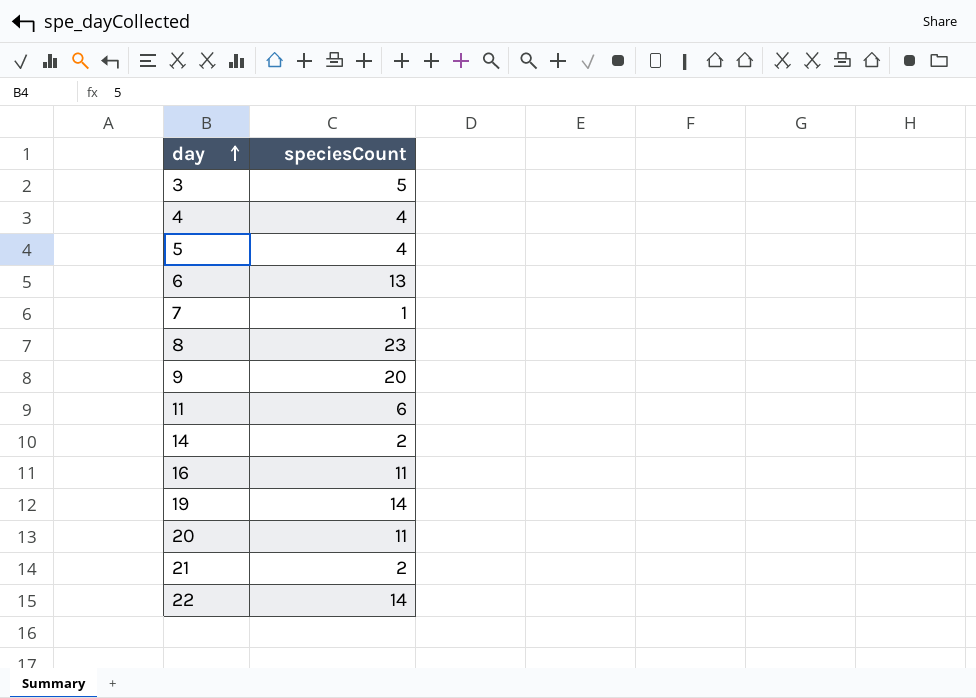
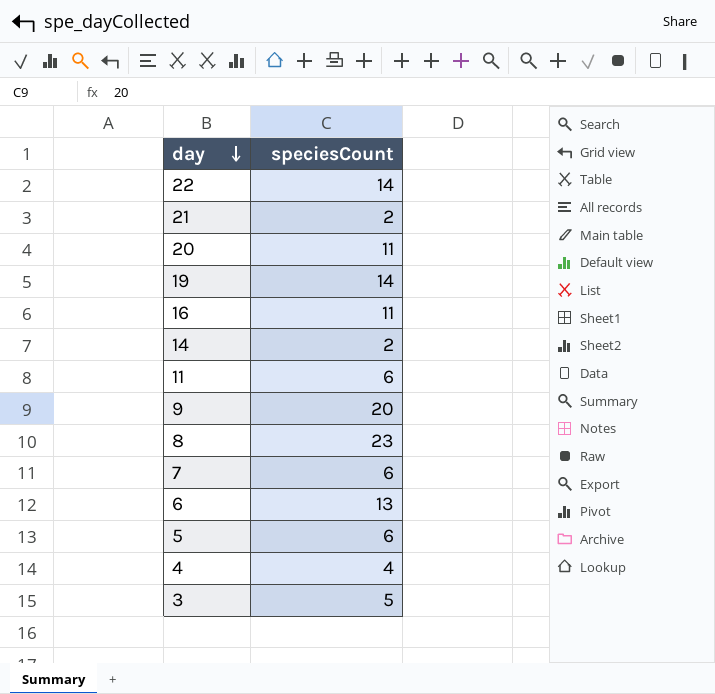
row order: day ascending -> day descending
7 | speciesCount: 1 -> 6
5 | speciesCount: 4 -> 6

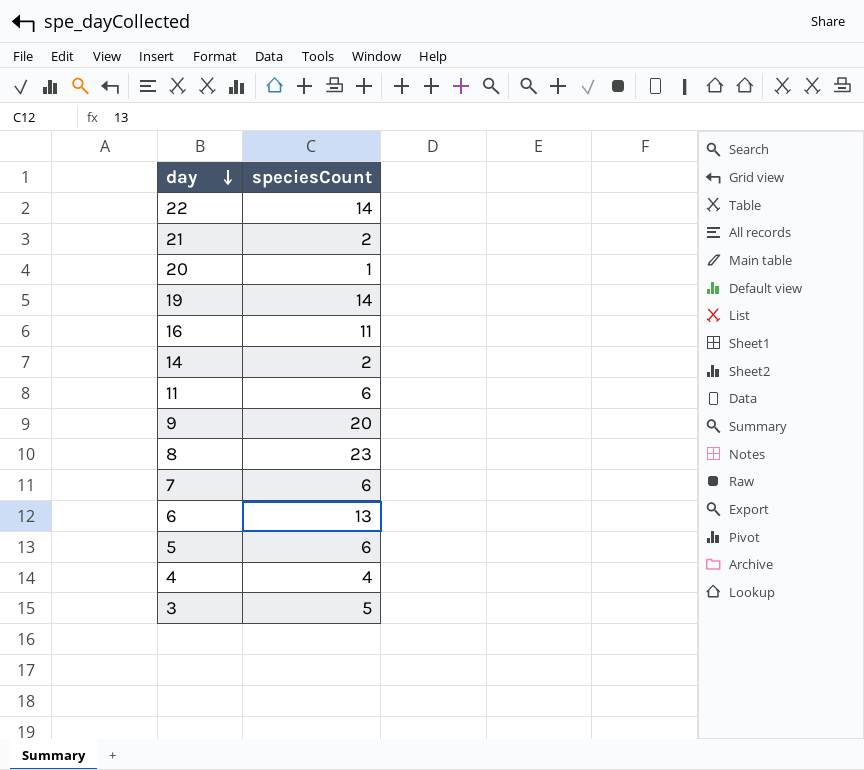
20 | speciesCount: 11 -> 1

